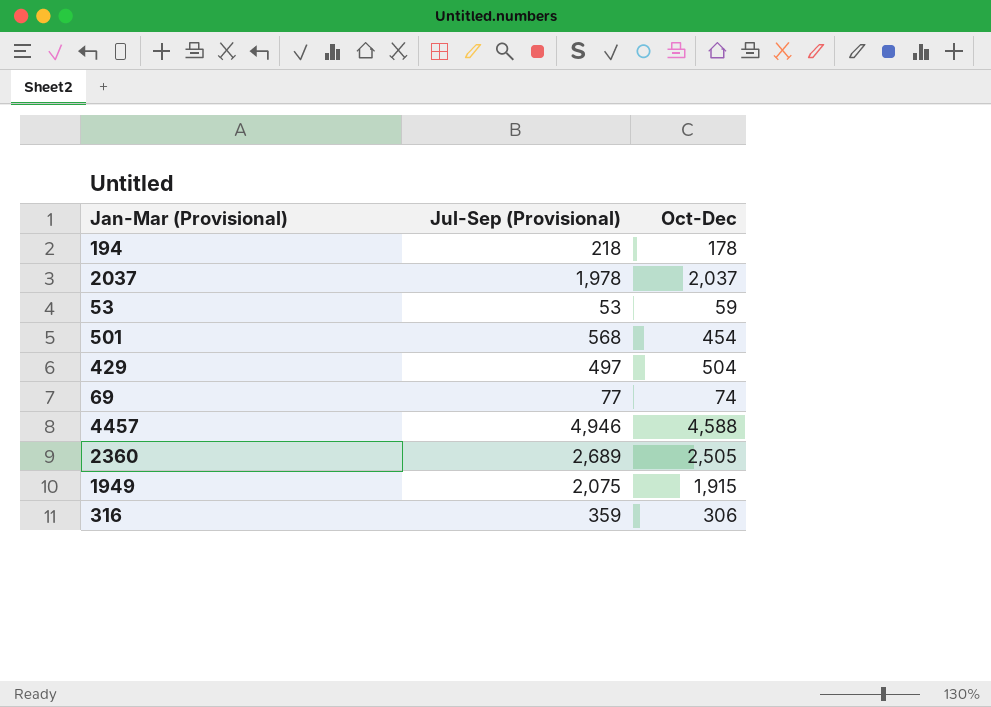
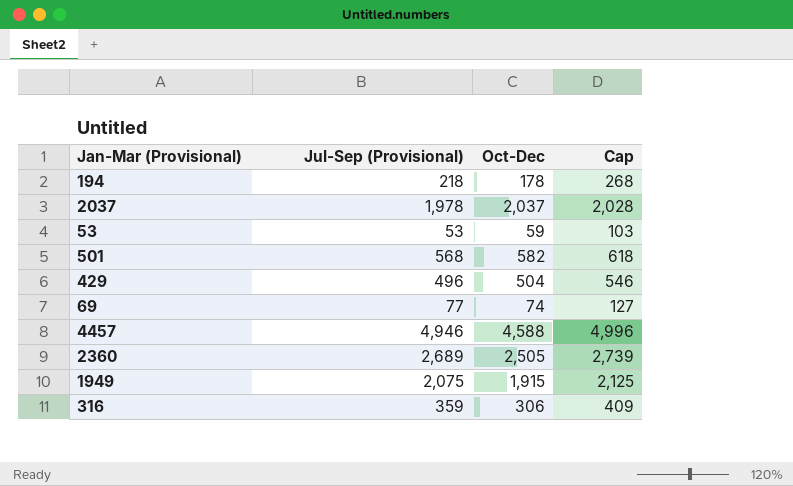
column Cap | formula: none -> [Jul-Sep (Provisional)] + 50
501 | Oct-Dec: 454 -> 582
429 | Jul-Sep (Provisional): 497 -> 496

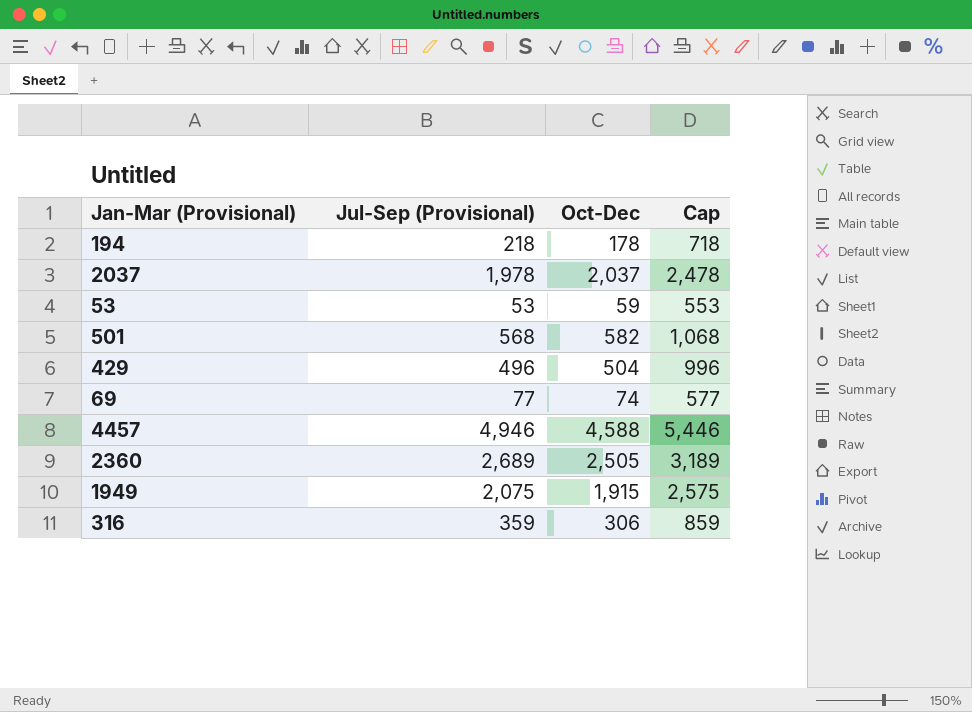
column Cap | formula: [Jul-Sep (Provisional)] + 50 -> [Jul-Sep (Provisional)] + 500

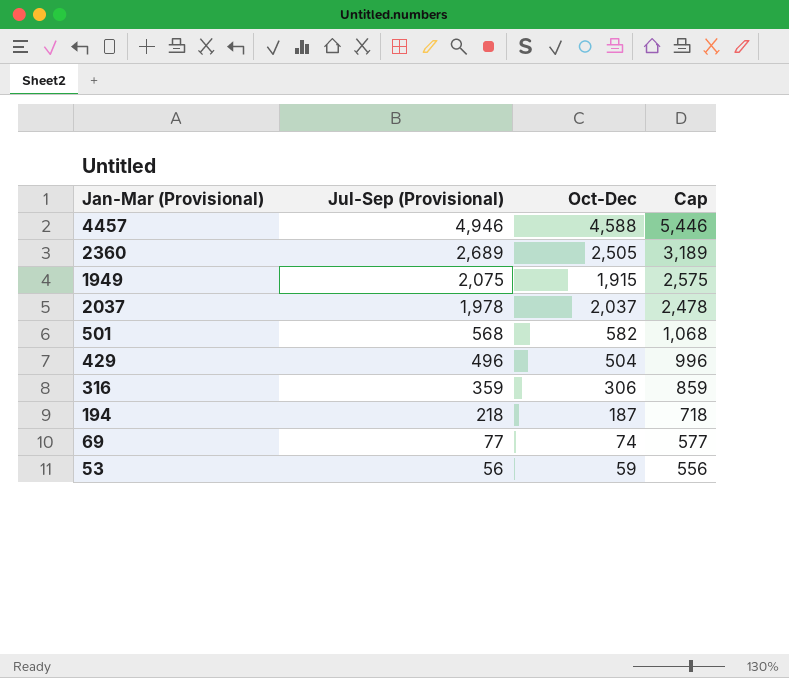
row order: none -> Jul-Sep (Provisional) descending
194 | Oct-Dec: 178 -> 187
53 | Jul-Sep (Provisional): 53 -> 56
53 | Cap: 553 -> 556

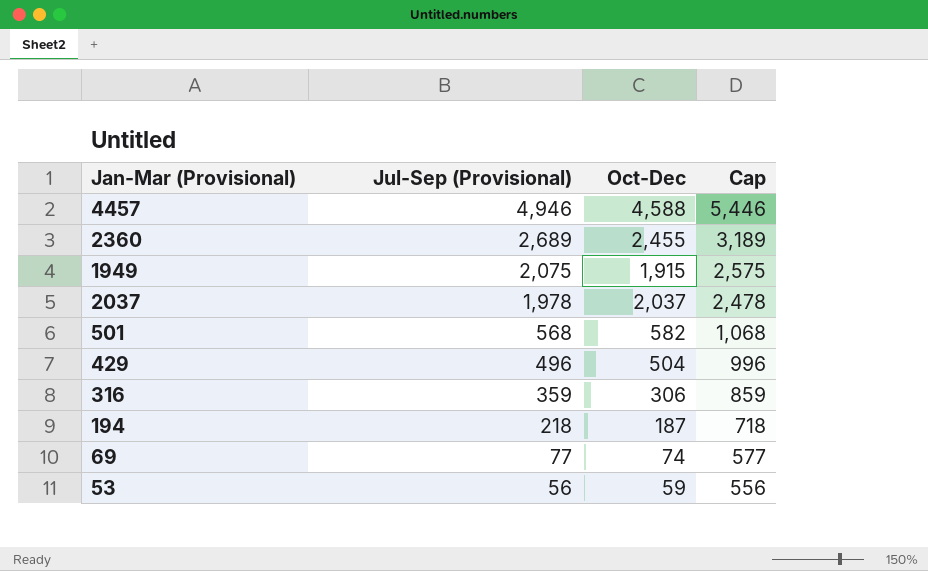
2360 | Oct-Dec: 2,505 -> 2,455

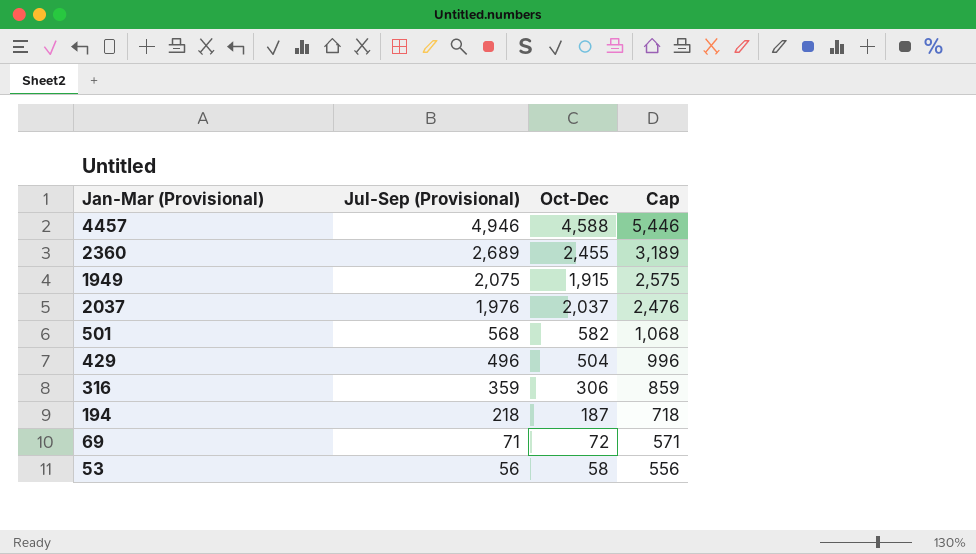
2037 | Jul-Sep (Provisional): 1,978 -> 1,976
2037 | Cap: 2,478 -> 2,476
69 | Jul-Sep (Provisional): 77 -> 71
69 | Oct-Dec: 74 -> 72
69 | Cap: 577 -> 571
53 | Oct-Dec: 59 -> 58

